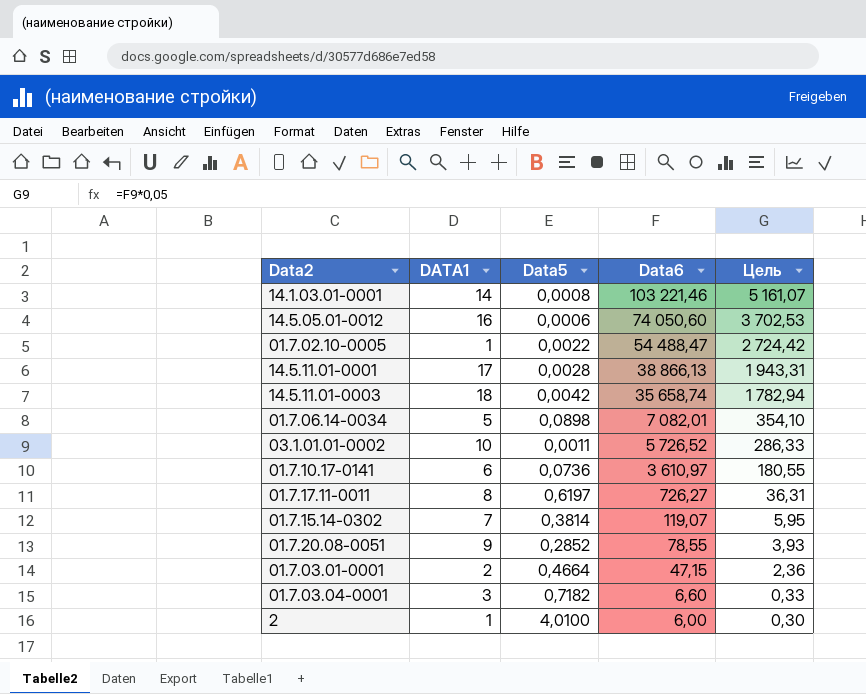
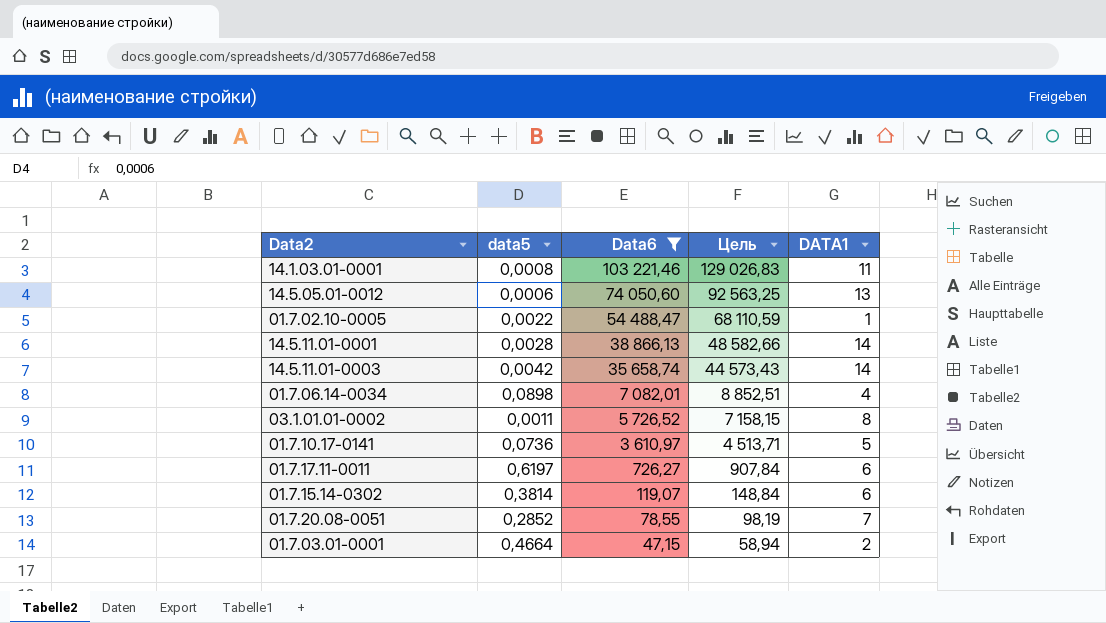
filter: none -> Data6 >= 47,15
column name: Data5 -> data5
column Цель | formula: [Data6] * 0,05 -> [Data6] * 1,25
column DATA1 | position: 2 -> 5
14.1.03.01-0001 | DATA1: 14 -> 11
14.5.05.01-0012 | DATA1: 16 -> 13
14.5.11.01-0001 | DATA1: 17 -> 14
14.5.11.01-0003 | DATA1: 18 -> 14
01.7.06.14-0034 | DATA1: 5 -> 4
03.1.01.01-0002 | DATA1: 10 -> 8
01.7.10.17-0141 | DATA1: 6 -> 5
01.7.17.11-0011 | DATA1: 8 -> 6
01.7.15.14-0302 | DATA1: 7 -> 6
01.7.20.08-0051 | DATA1: 9 -> 7

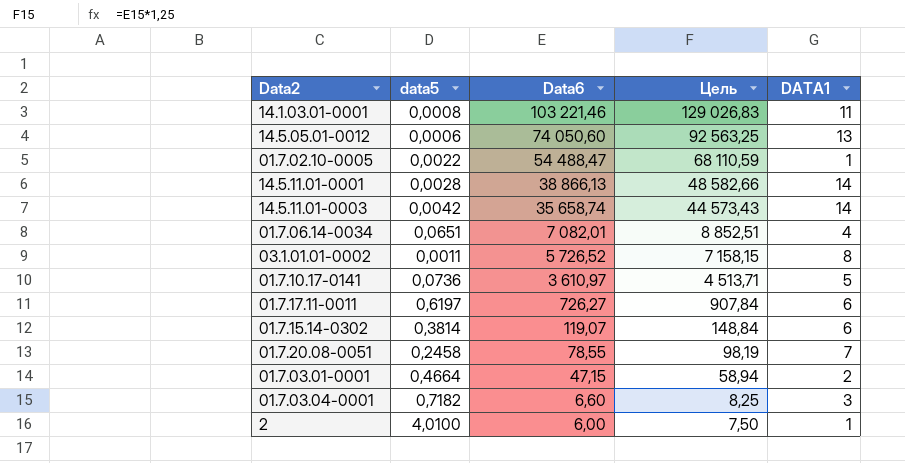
filter: Data6 >= 47,15 -> none
01.7.06.14-0034 | data5: 0,0898 -> 0,0651
01.7.20.08-0051 | data5: 0,2852 -> 0,2458

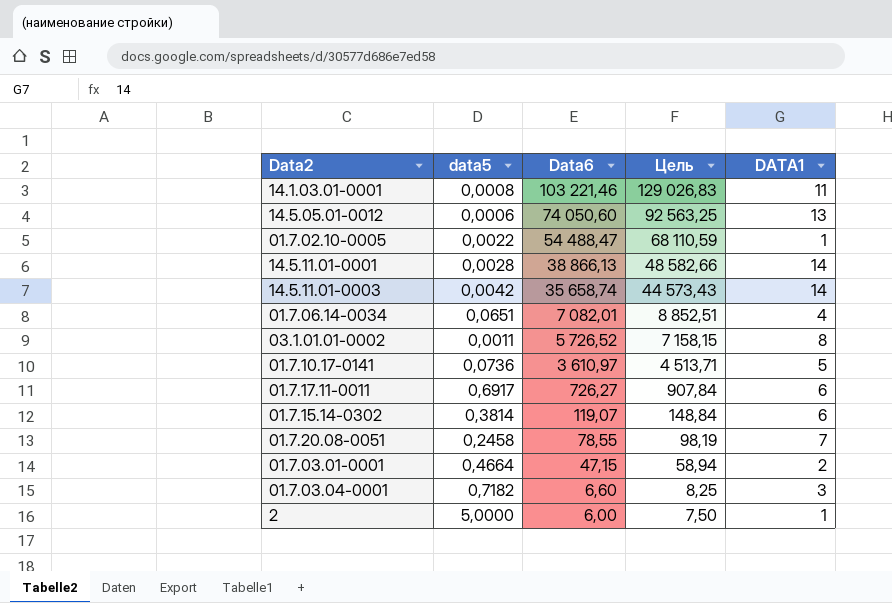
01.7.17.11-0011 | data5: 0,6197 -> 0,6917
2 | data5: 4,0100 -> 5,0000

